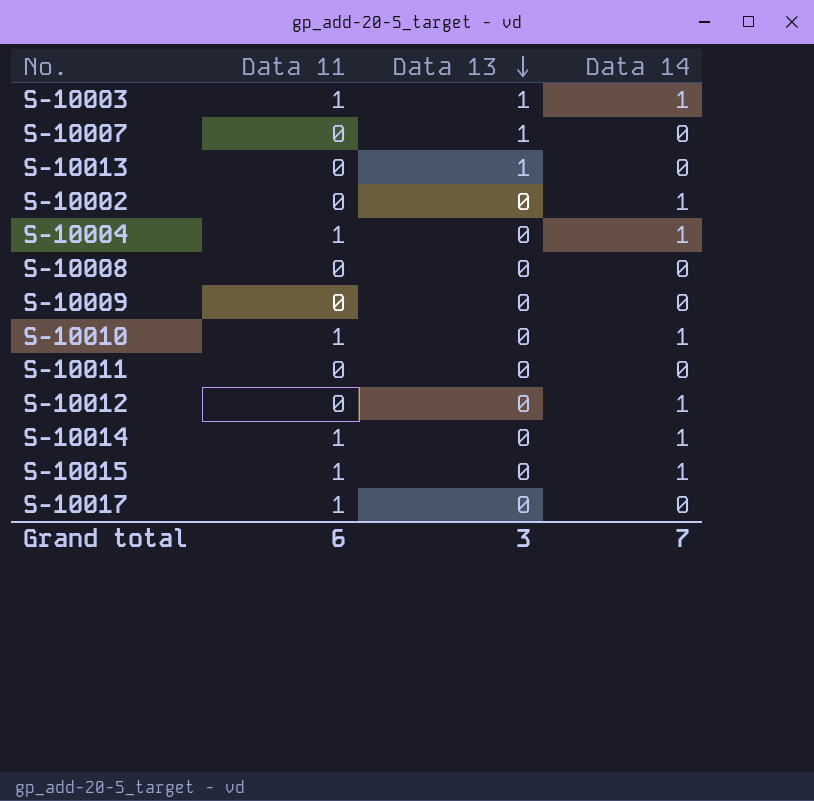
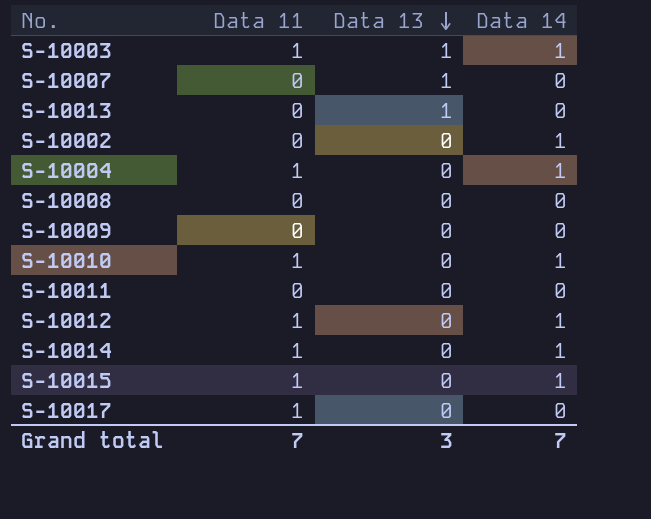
S-10012 | Data 11: 0 -> 1
Grand total | Data 11: 6 -> 7

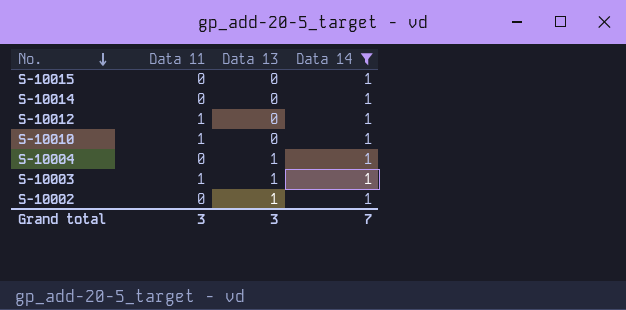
filter: none -> Data 14 = 1
row order: Data 13 descending -> No. descending
S-10015 | Data 11: 1 -> 0
S-10014 | Data 11: 1 -> 0
S-10004 | Data 11: 1 -> 0
S-10004 | Data 13: 0 -> 1
S-10002 | Data 13: 0 -> 1
Grand total | Data 11: 7 -> 3

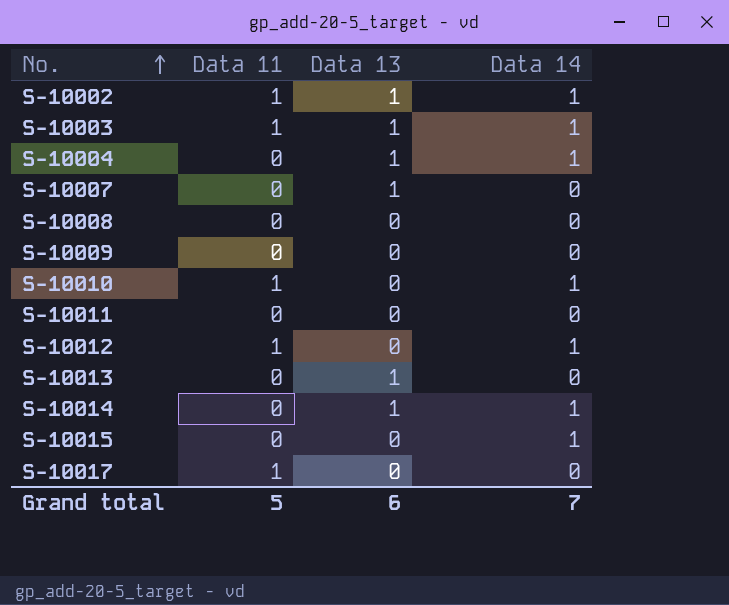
filter: Data 14 = 1 -> none
row order: No. descending -> No. ascending
S-10002 | Data 11: 0 -> 1
S-10014 | Data 13: 0 -> 1
Grand total | Data 11: 3 -> 5
Grand total | Data 13: 3 -> 6

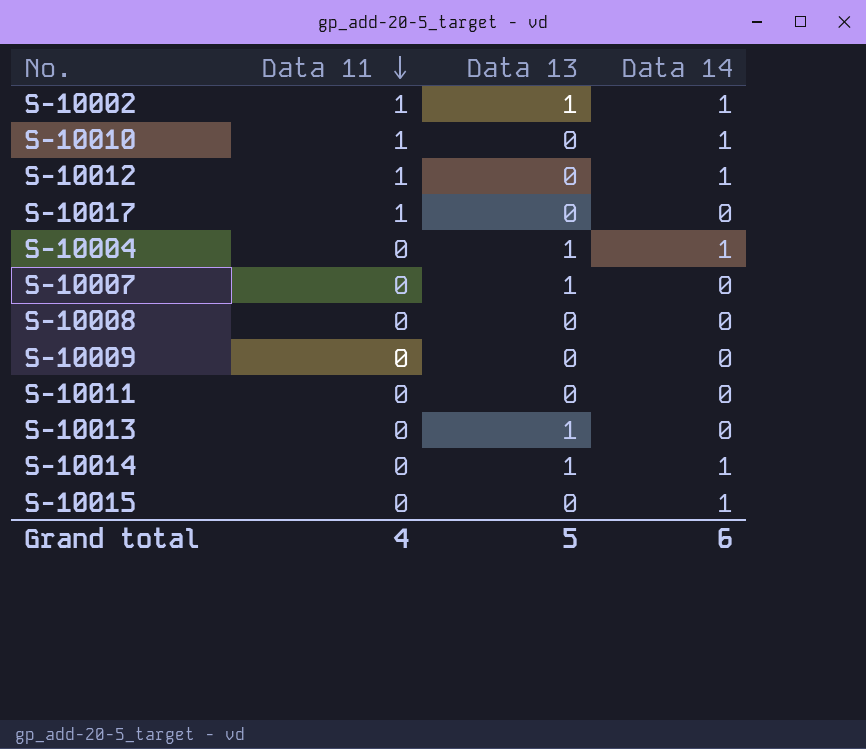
row order: No. ascending -> Data 11 descending
row S-10003: 1 | 1 | 1 -> none
Grand total | Data 11: 5 -> 4
Grand total | Data 13: 6 -> 5
Grand total | Data 14: 7 -> 6

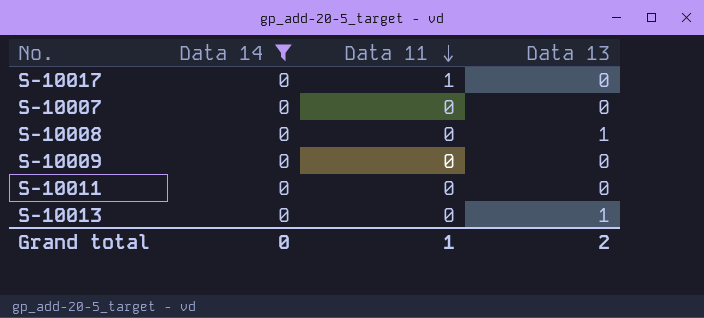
filter: none -> Data 14 = 0
column Data 14 | position: 4 -> 2
S-10007 | Data 13: 1 -> 0
S-10008 | Data 13: 0 -> 1
Grand total | Data 14: 6 -> 0
Grand total | Data 11: 4 -> 1
Grand total | Data 13: 5 -> 2

